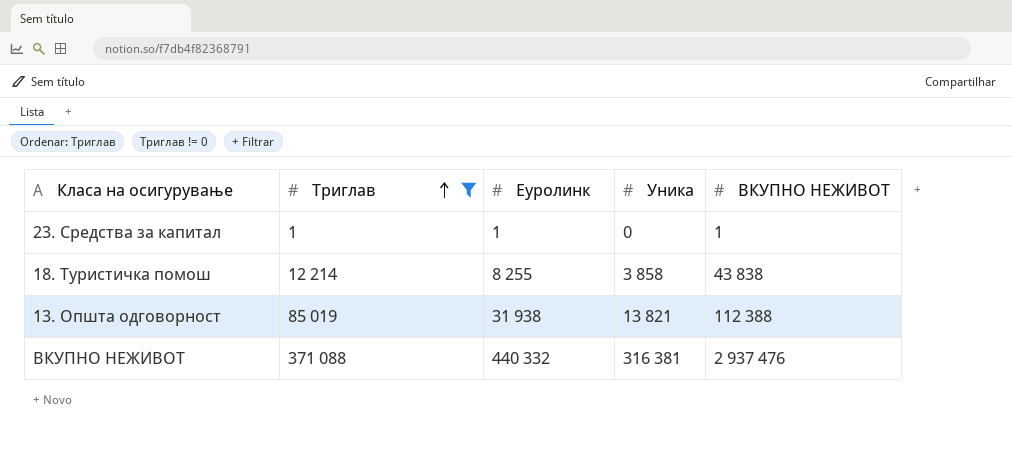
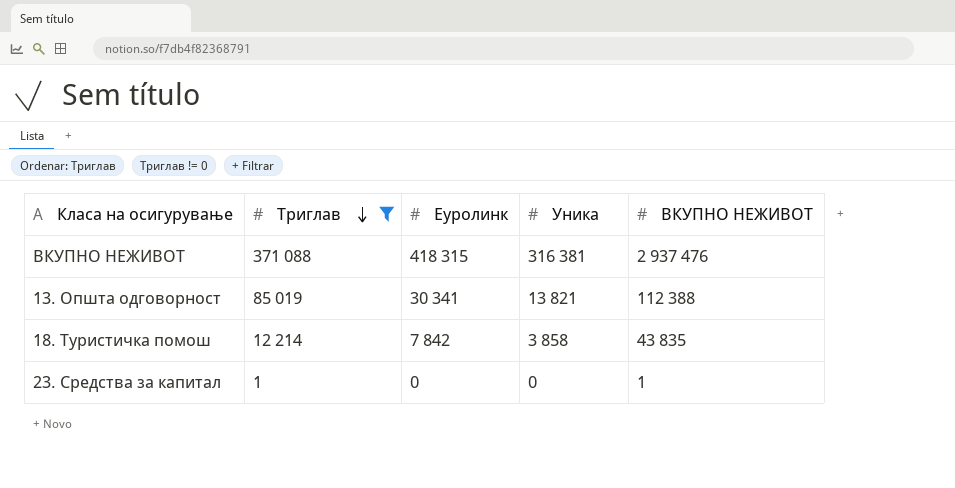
row order: Триглав ascending -> Триглав descending
ВКУПНО НЕЖИВОТ | Еуролинк: 440 332 -> 418 315
13. Општа одговорност | Еуролинк: 31 938 -> 30 341
18. Туристичка помош | Еуролинк: 8 255 -> 7 842
18. Туристичка помош | ВКУПНО НЕЖИВОТ: 43 838 -> 43 835
23. Средства за капитал | Еуролинк: 1 -> 0

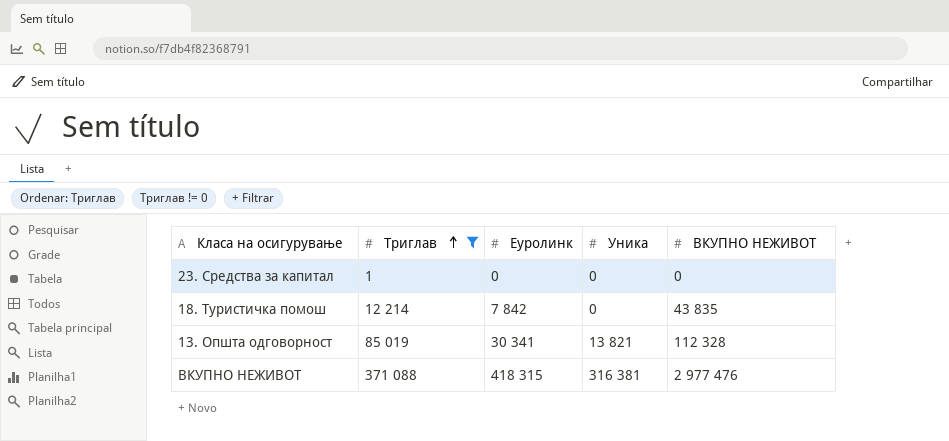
row order: Триглав descending -> Триглав ascending
23. Средства за капитал | ВКУПНО НЕЖИВОТ: 1 -> 0
18. Туристичка помош | Уника: 3 858 -> 0
13. Општа одговорност | ВКУПНО НЕЖИВОТ: 112 388 -> 112 328
ВКУПНО НЕЖИВОТ | ВКУПНО НЕЖИВОТ: 2 937 476 -> 2 977 476

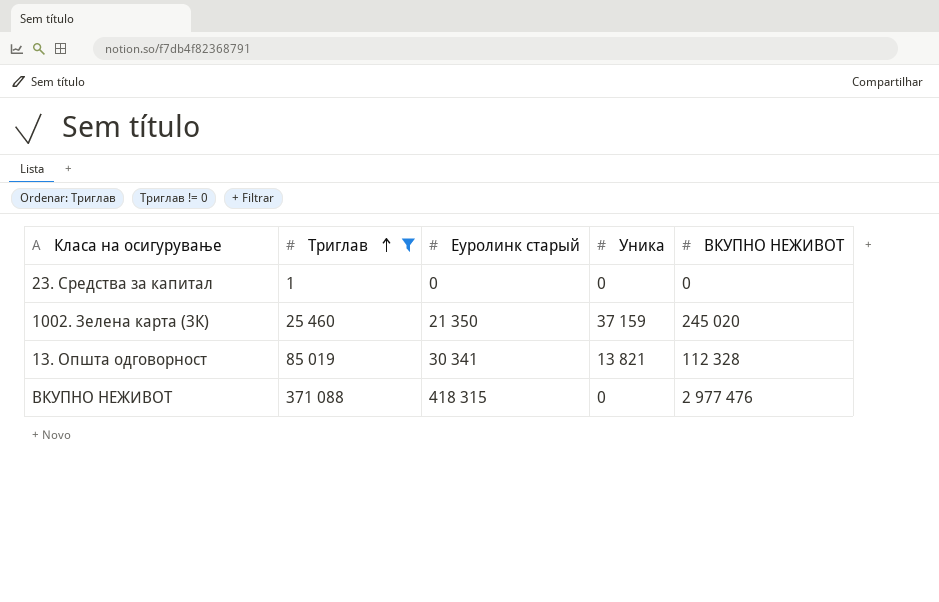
column name: Еуролинк -> Еуролинк старый
row 18. Туристичка помош: 12 214 | 7 842 | 0 | 43 835 -> none
row 1002. Зелена карта (ЗК): none -> 25 460 | 21 350 | 37 159 | 245 020
ВКУПНО НЕЖИВОТ | Уника: 316 381 -> 0

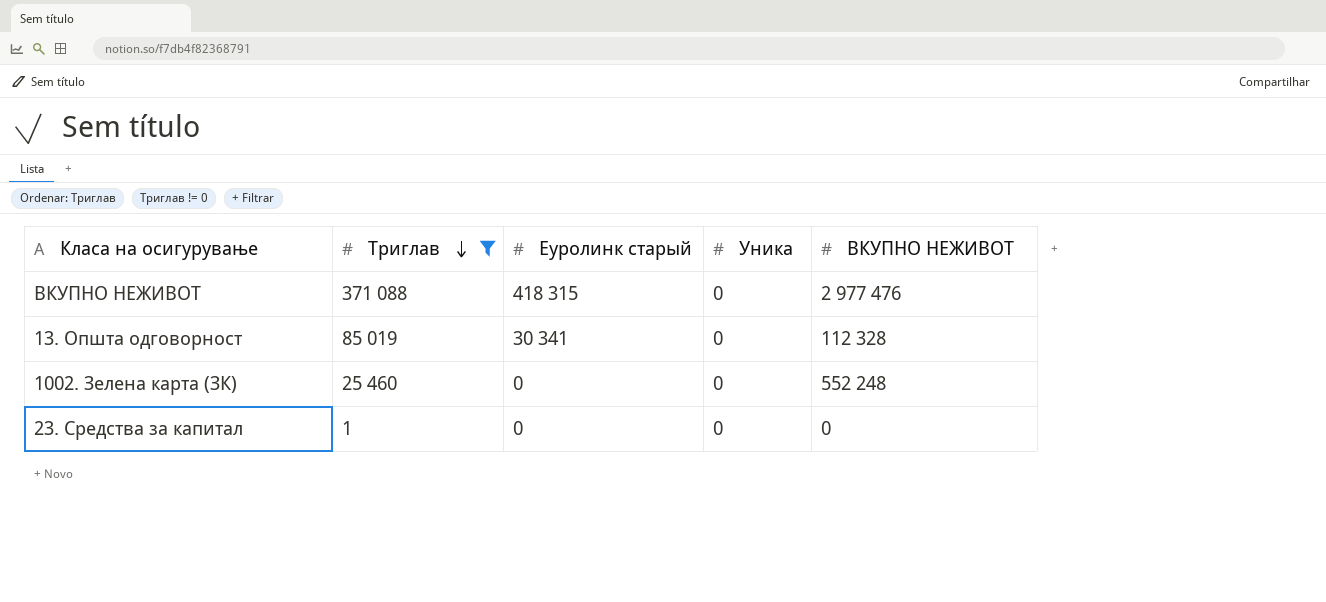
row order: Триглав ascending -> Триглав descending
13. Општа одговорност | Уника: 13 821 -> 0
1002. Зелена карта (ЗК) | Еуролинк старый: 21 350 -> 0
1002. Зелена карта (ЗК) | Уника: 37 159 -> 0
1002. Зелена карта (ЗК) | ВКУПНО НЕЖИВОТ: 245 020 -> 552 248

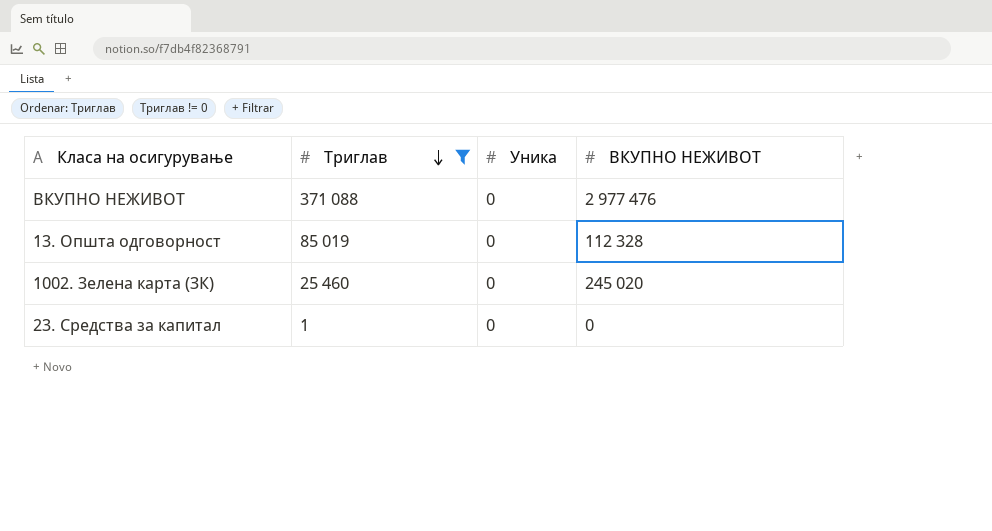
column Еуролинк старый | position: 3 -> none
1002. Зелена карта (ЗК) | ВКУПНО НЕЖИВОТ: 552 248 -> 245 020

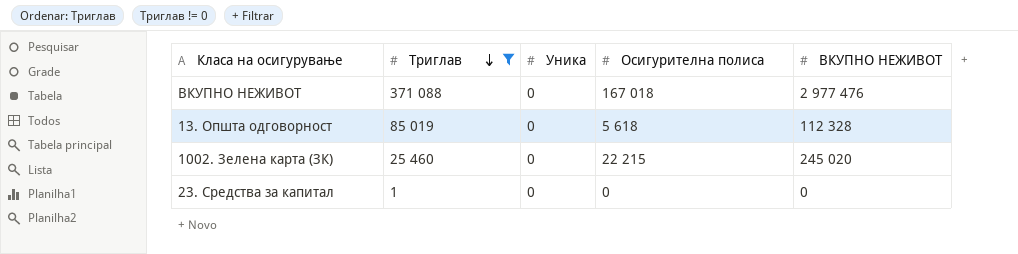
column Осигурителна полиса | position: none -> 4

